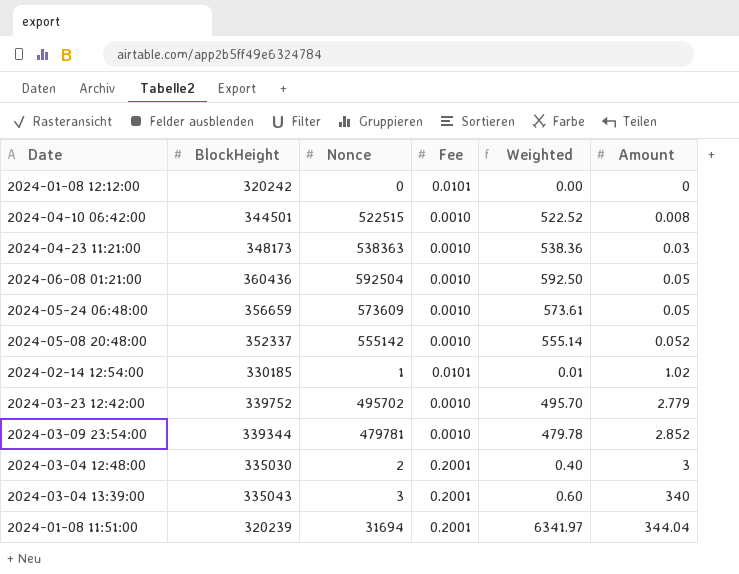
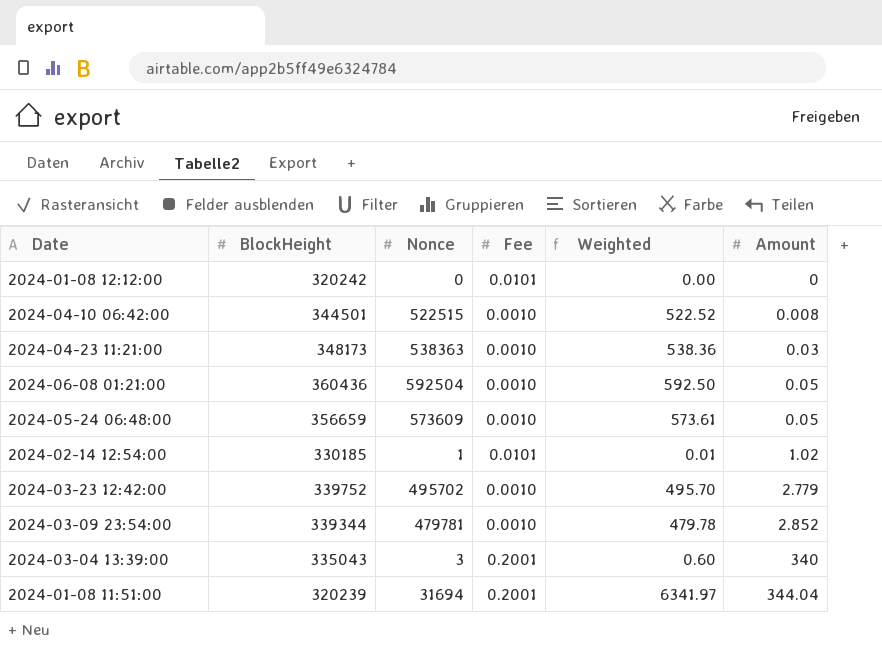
row 2024-05-08 20:48:00: 352337 | 555142 | 0.0010 | 555.14 | 0.052 -> none
row 2024-03-04 12:48:00: 335030 | 2 | 0.2001 | 0.40 | 3 -> none

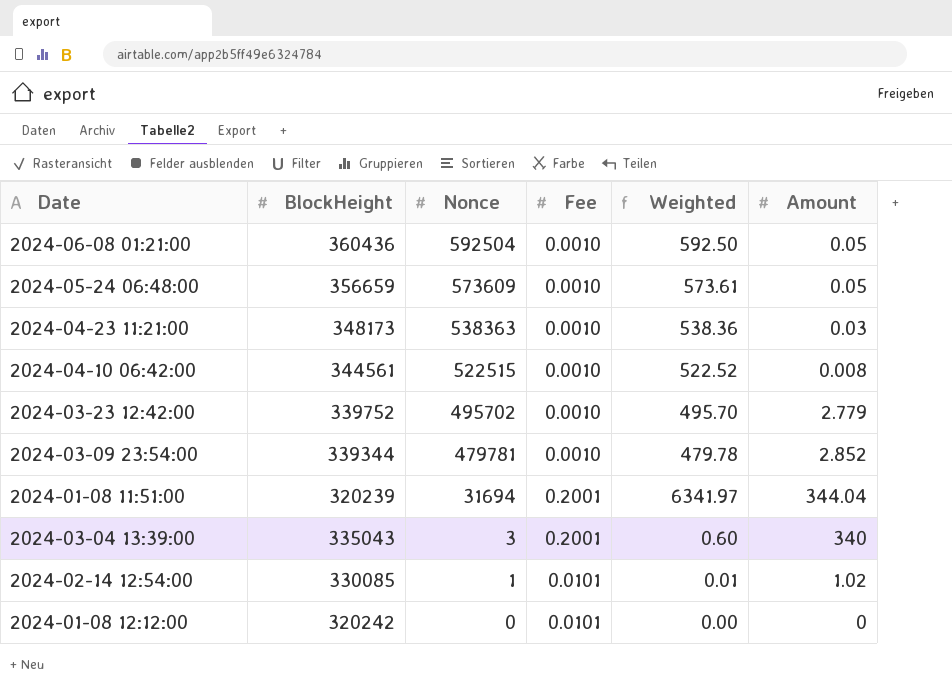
row order: Amount ascending -> Nonce descending
2024-04-10 06:42:00 | BlockHeight: 344501 -> 344561
2024-02-14 12:54:00 | BlockHeight: 330185 -> 330085

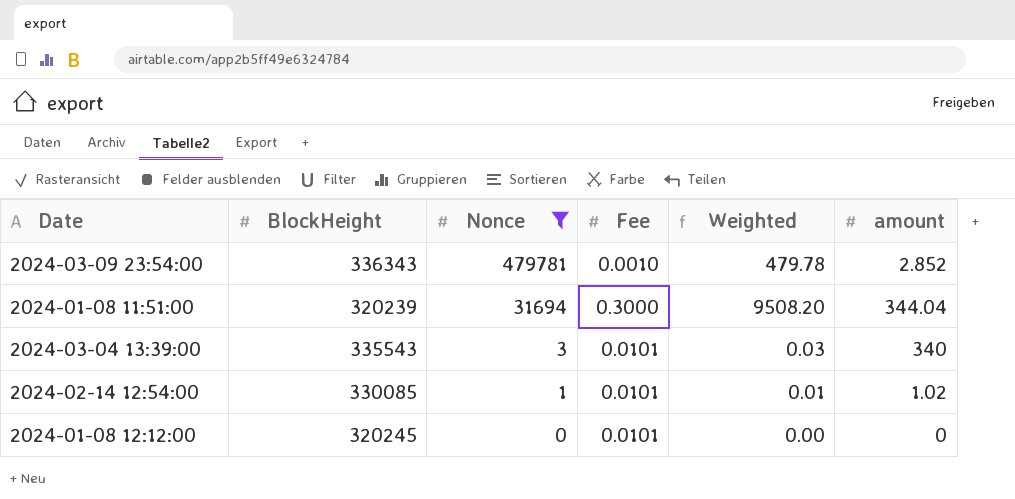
filter: none -> Nonce <= 479781
column name: Amount -> amount
2024-03-09 23:54:00 | BlockHeight: 339344 -> 336343
2024-01-08 11:51:00 | Fee: 0.2001 -> 0.3000
2024-01-08 11:51:00 | Weighted: 6341.97 -> 9508.20
2024-03-04 13:39:00 | BlockHeight: 335043 -> 335543
2024-03-04 13:39:00 | Fee: 0.2001 -> 0.0101
2024-03-04 13:39:00 | Weighted: 0.60 -> 0.03
2024-01-08 12:12:00 | BlockHeight: 320242 -> 320245

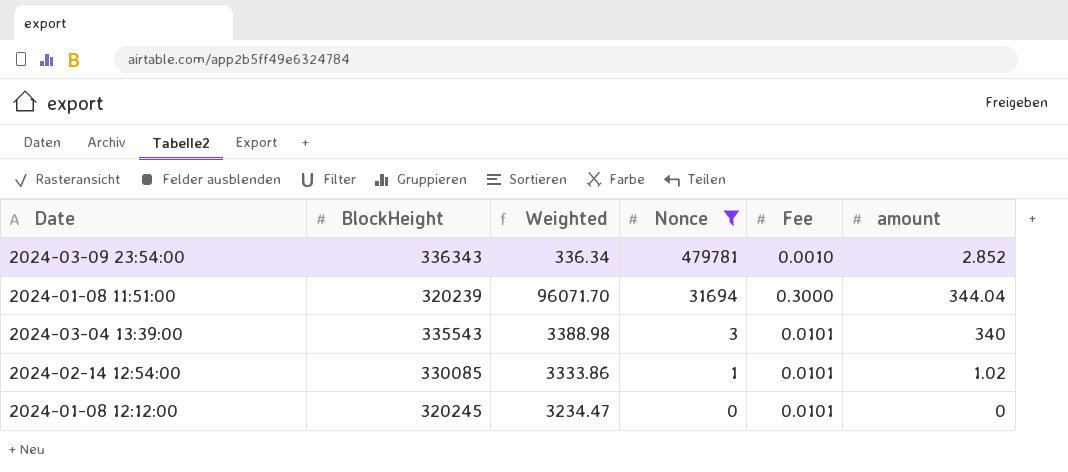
column Weighted | formula: [Nonce] * [Fee] -> [BlockHeight] * [Fee]
column Weighted | position: 5 -> 3

